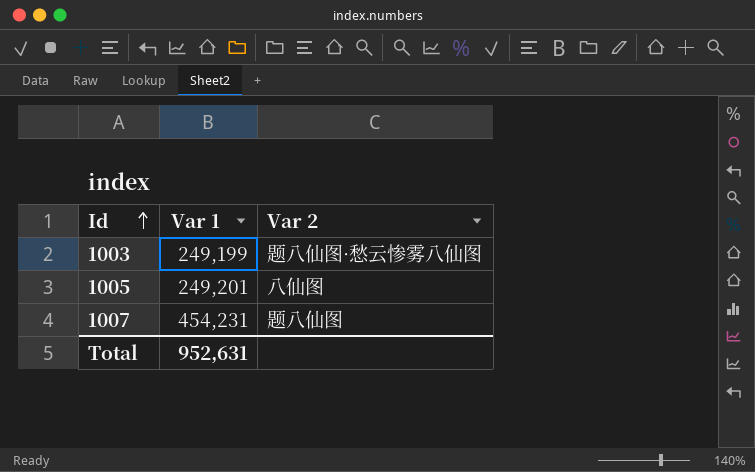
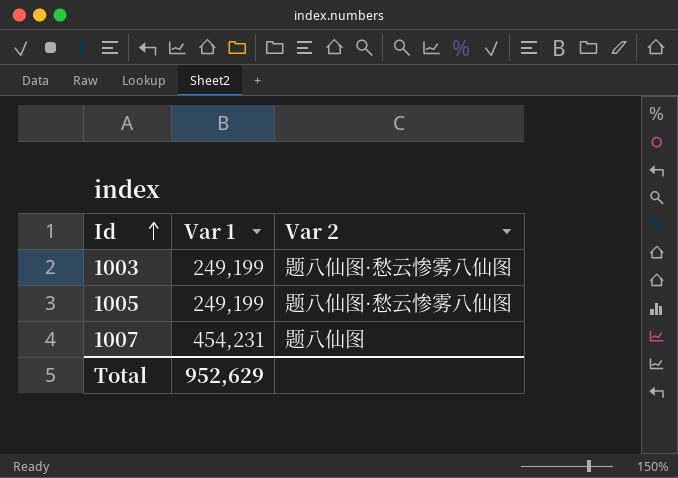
1005 | Var 1: 249,201 -> 249,199
1005 | Var 2: 八仙图 -> 题八仙图·愁云惨雾八仙图
Total | Var 1: 952,631 -> 952,629

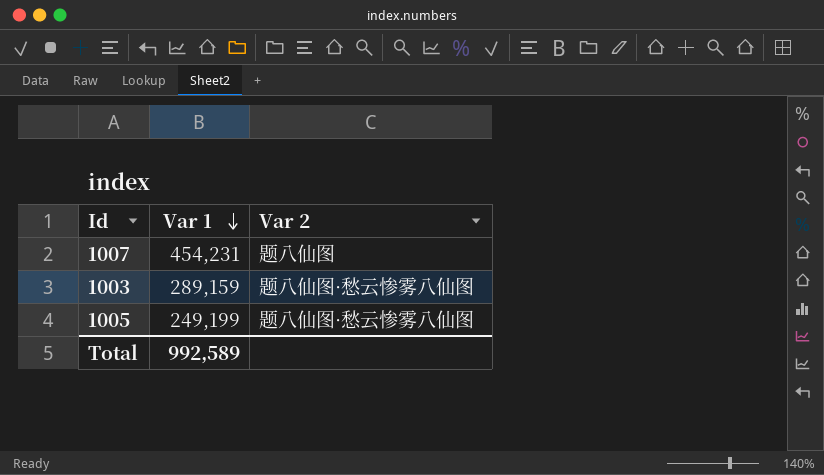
row order: Id ascending -> Var 1 descending
1003 | Var 1: 249,199 -> 289,159
Total | Var 1: 952,629 -> 992,589

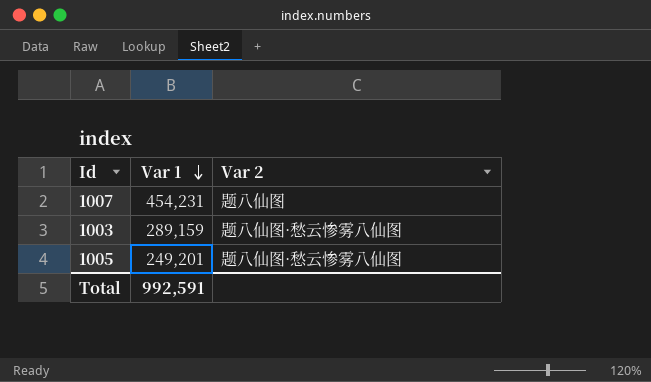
1005 | Var 1: 249,199 -> 249,201
Total | Var 1: 992,589 -> 992,591

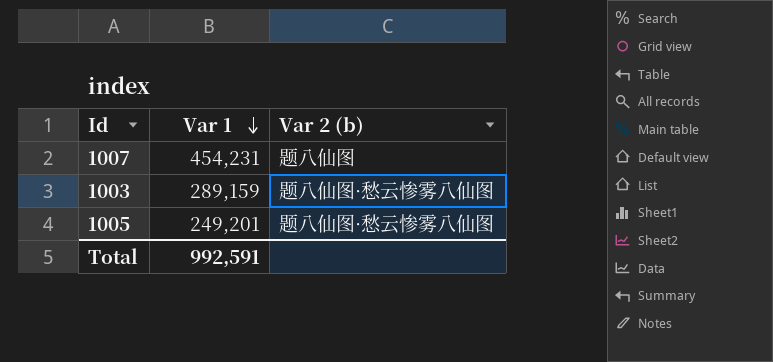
column name: Var 2 -> Var 2 (b)

